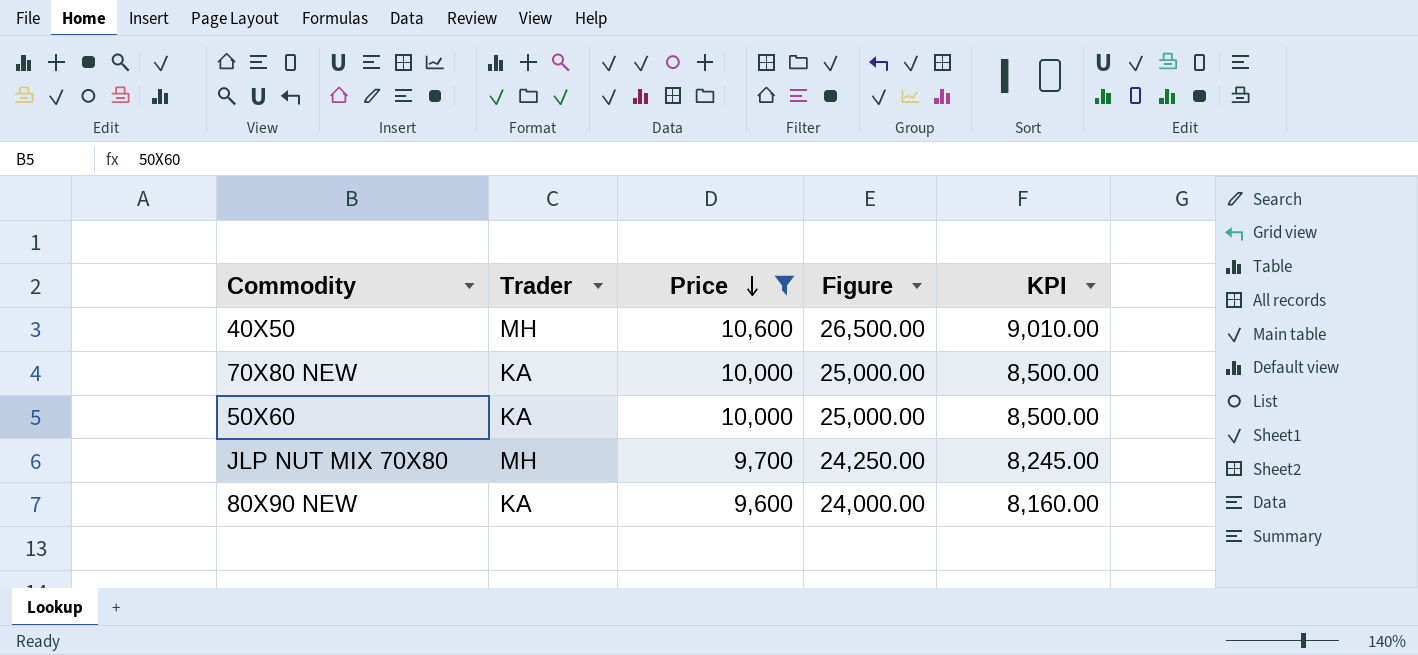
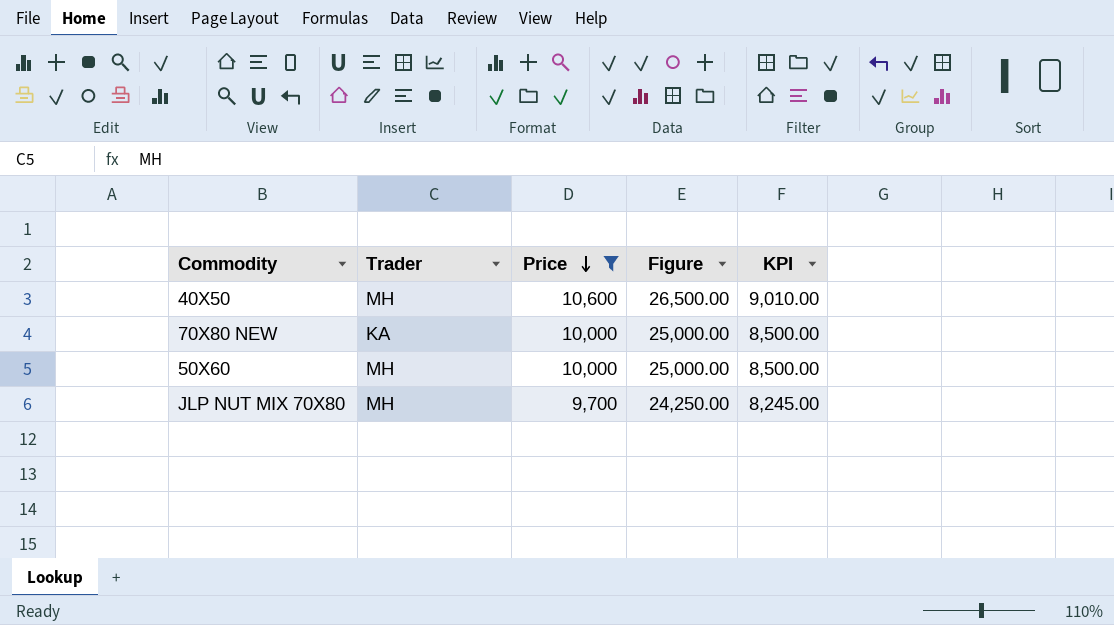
row 80X90 NEW: KA | 9,600 | 24,000.00 | 8,160.00 -> none
50X60 | Trader: KA -> MH

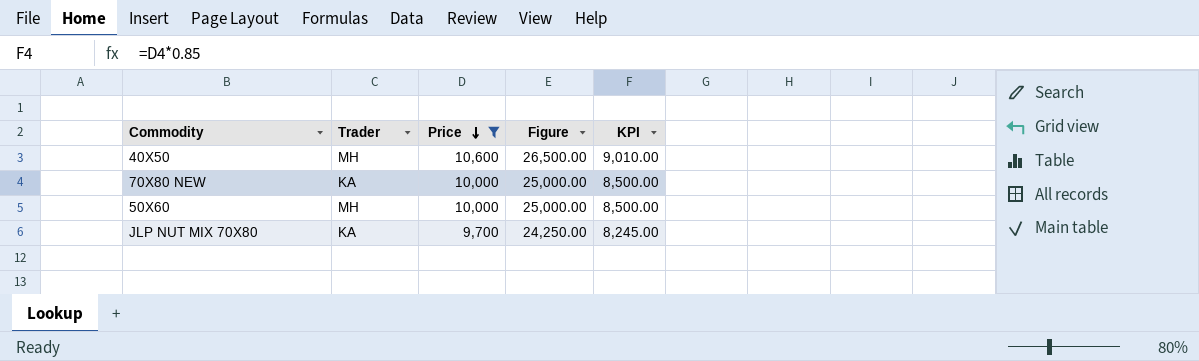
JLP NUT MIX 70X80 | Trader: MH -> KA

